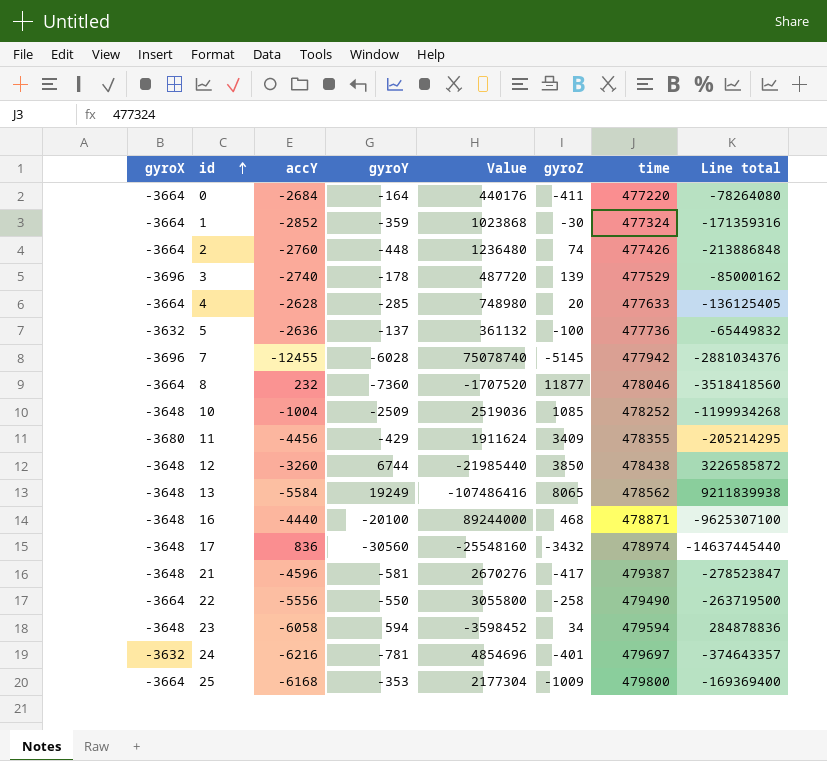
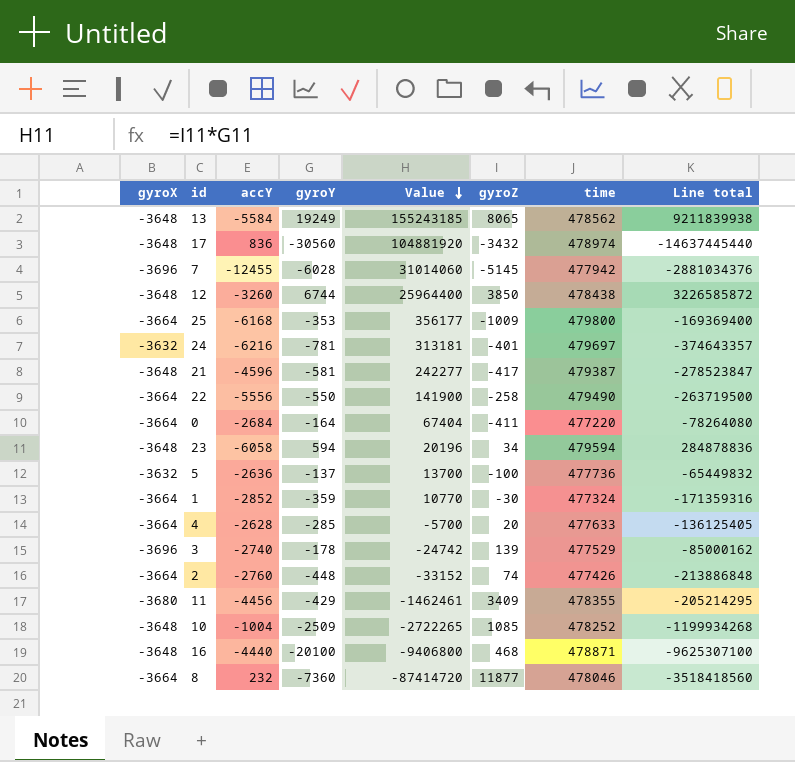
row order: id ascending -> Value descending
column Value | formula: [accY] * [gyroY] -> [gyroY] * [gyroZ]

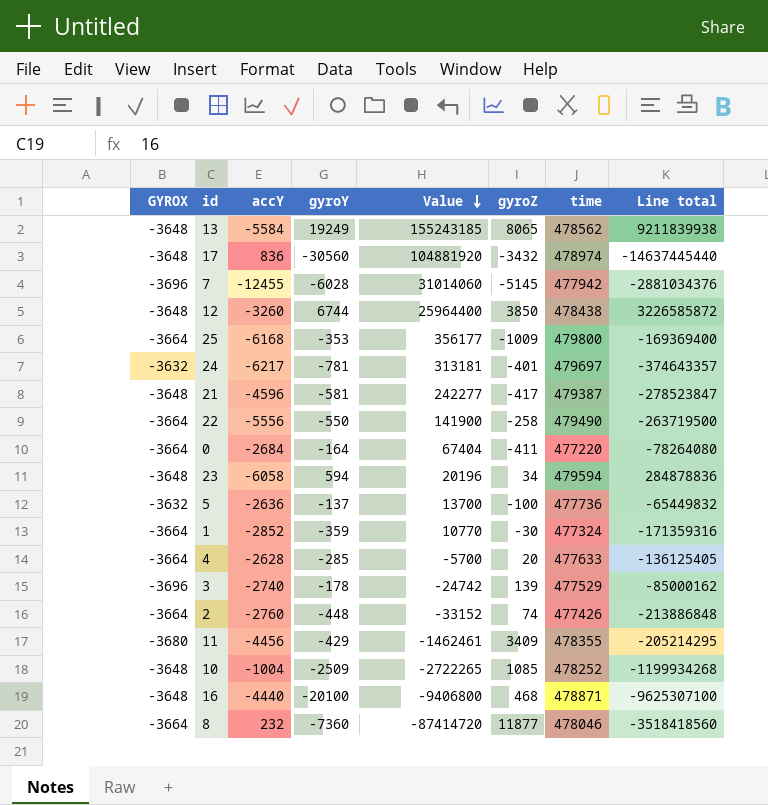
column name: gyroX -> GYROX
24 | accY: -6216 -> -6217

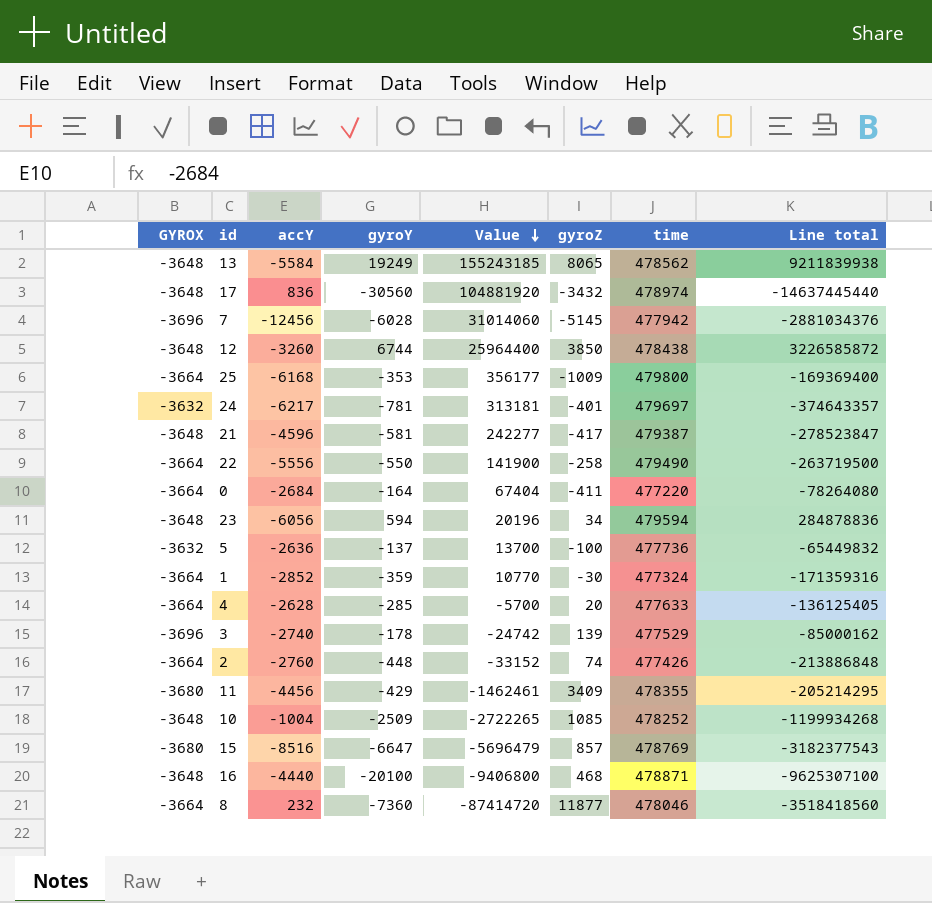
7 | accY: -12455 -> -12456
23 | accY: -6058 -> -6056
row 15: none -> -3680 | -8516 | -6647 | -5696479 | 857 | 478769 | -3182377543

